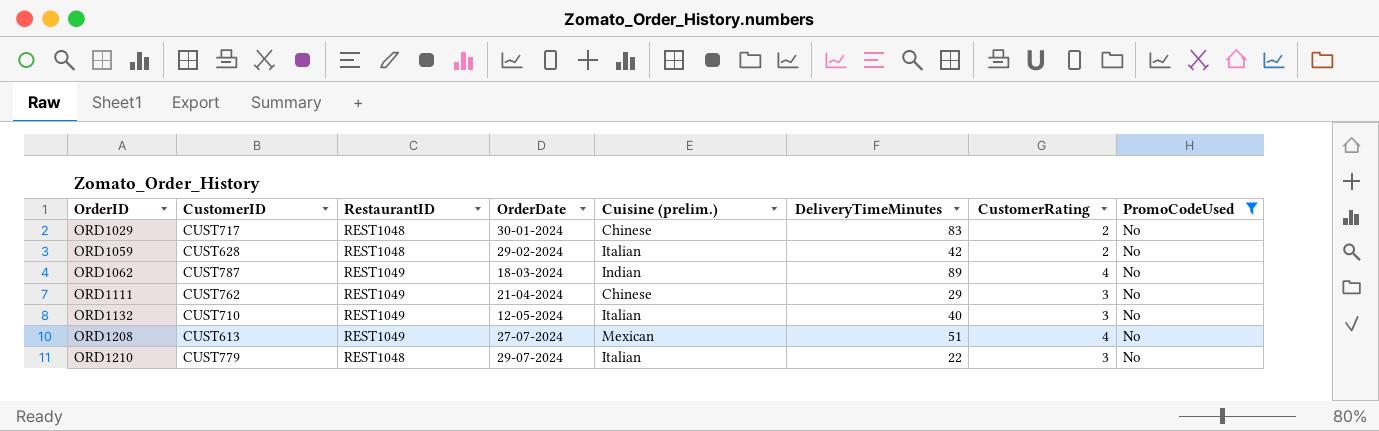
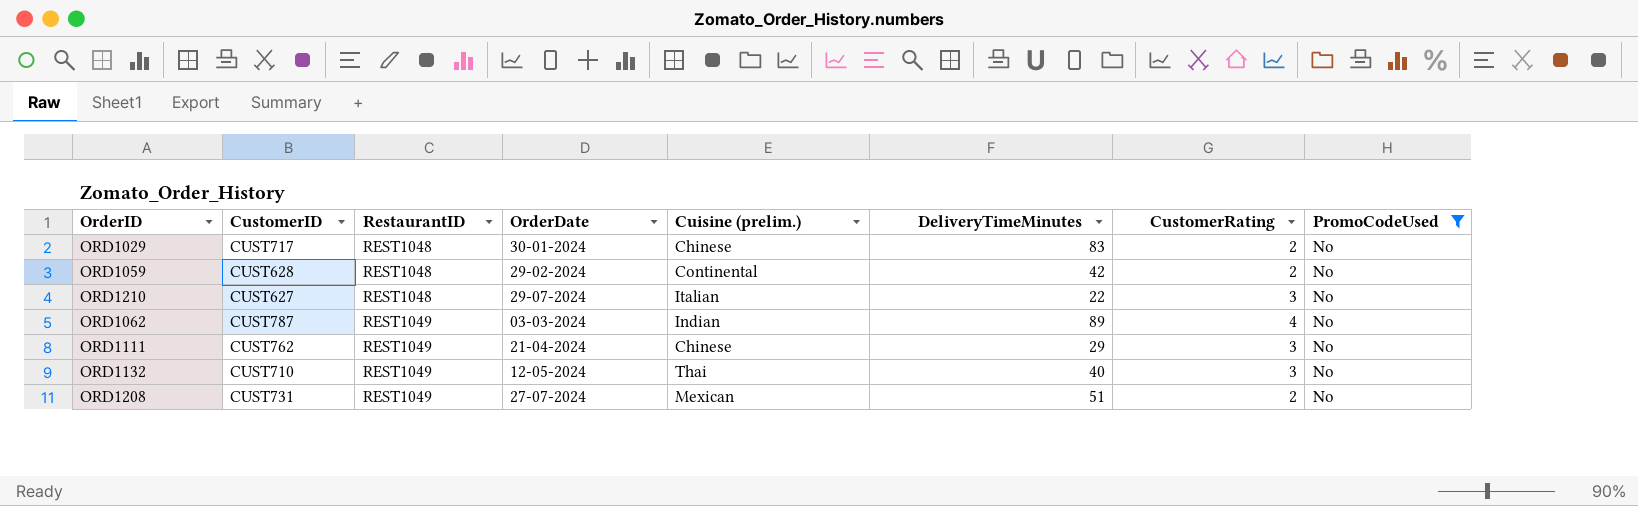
row order: OrderID ascending -> RestaurantID ascending
ORD1059 | Cuisine (prelim.): Italian -> Continental
ORD1210 | CustomerID: CUST779 -> CUST627
ORD1062 | OrderDate: 18-03-2024 -> 03-03-2024
ORD1132 | Cuisine (prelim.): Italian -> Thai
ORD1208 | CustomerID: CUST613 -> CUST731
ORD1208 | CustomerRating: 4 -> 2

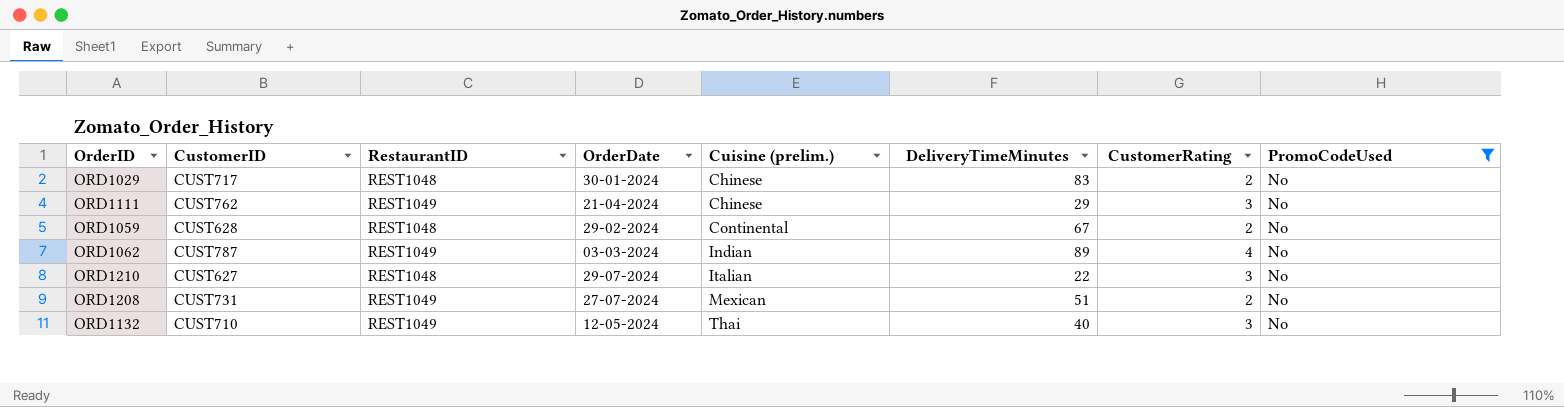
row order: RestaurantID ascending -> Cuisine (prelim.) ascending
ORD1059 | DeliveryTimeMinutes: 42 -> 67

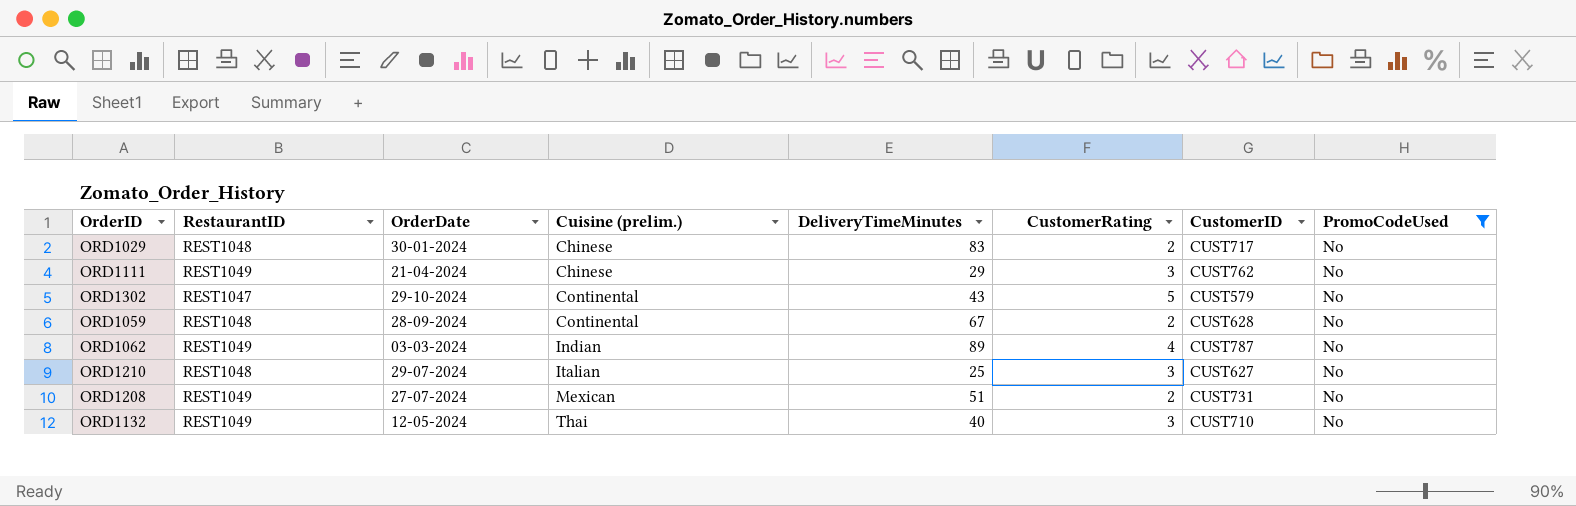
column CustomerID | position: 2 -> 7
row ORD1302: none -> REST1047 | 29-10-2024 | Continental | 43 | 5 | CUST579 | No
ORD1059 | OrderDate: 29-02-2024 -> 28-09-2024
ORD1210 | DeliveryTimeMinutes: 22 -> 25

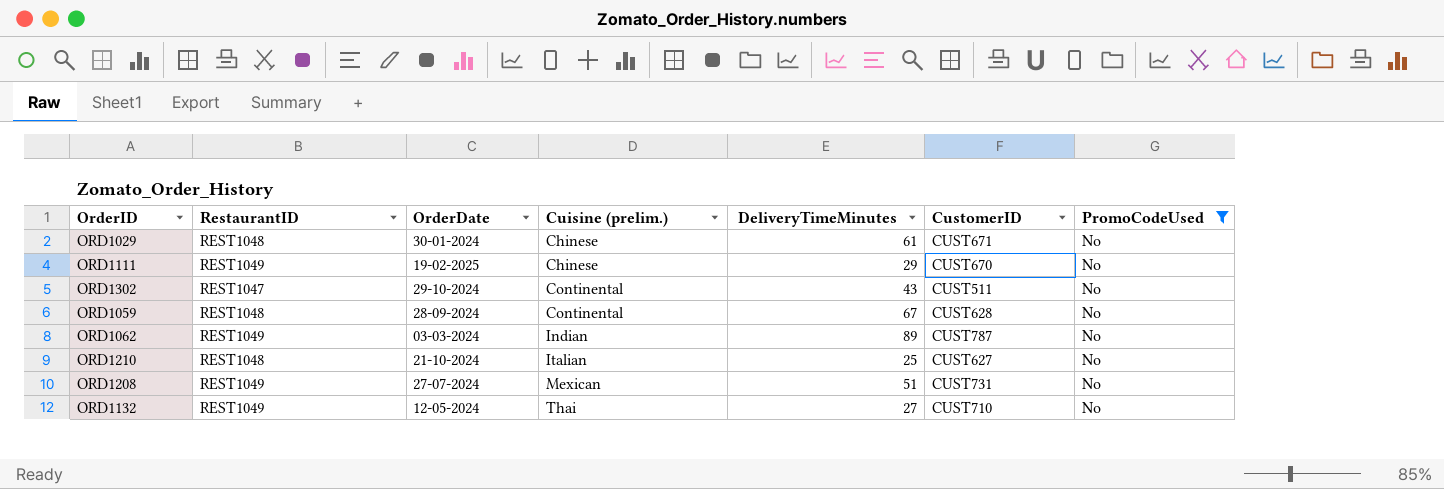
column CustomerRating | position: 6 -> none
ORD1029 | DeliveryTimeMinutes: 83 -> 61
ORD1029 | CustomerID: CUST717 -> CUST671
ORD1111 | OrderDate: 21-04-2024 -> 19-02-2025
ORD1111 | CustomerID: CUST762 -> CUST670
ORD1302 | CustomerID: CUST579 -> CUST511
ORD1210 | OrderDate: 29-07-2024 -> 21-10-2024
ORD1132 | DeliveryTimeMinutes: 40 -> 27

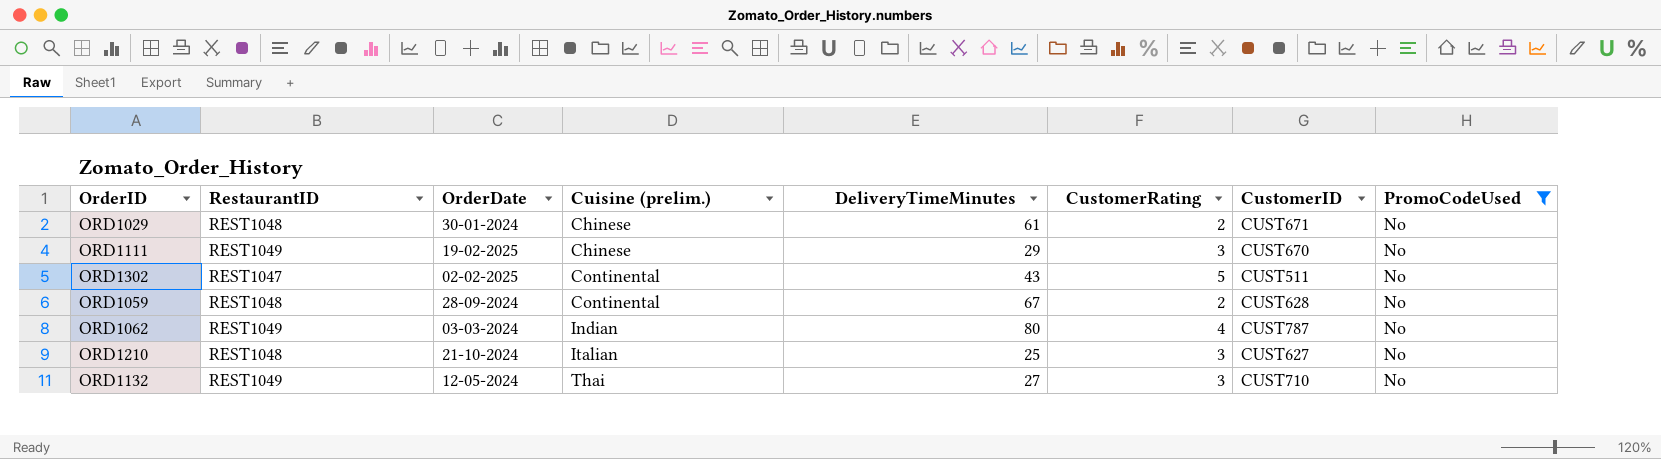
column CustomerRating | position: none -> 6
row ORD1208: REST1049 | 27-07-2024 | Mexican | 51 | CUST731 | No -> none
ORD1302 | OrderDate: 29-10-2024 -> 02-02-2025
ORD1062 | DeliveryTimeMinutes: 89 -> 80

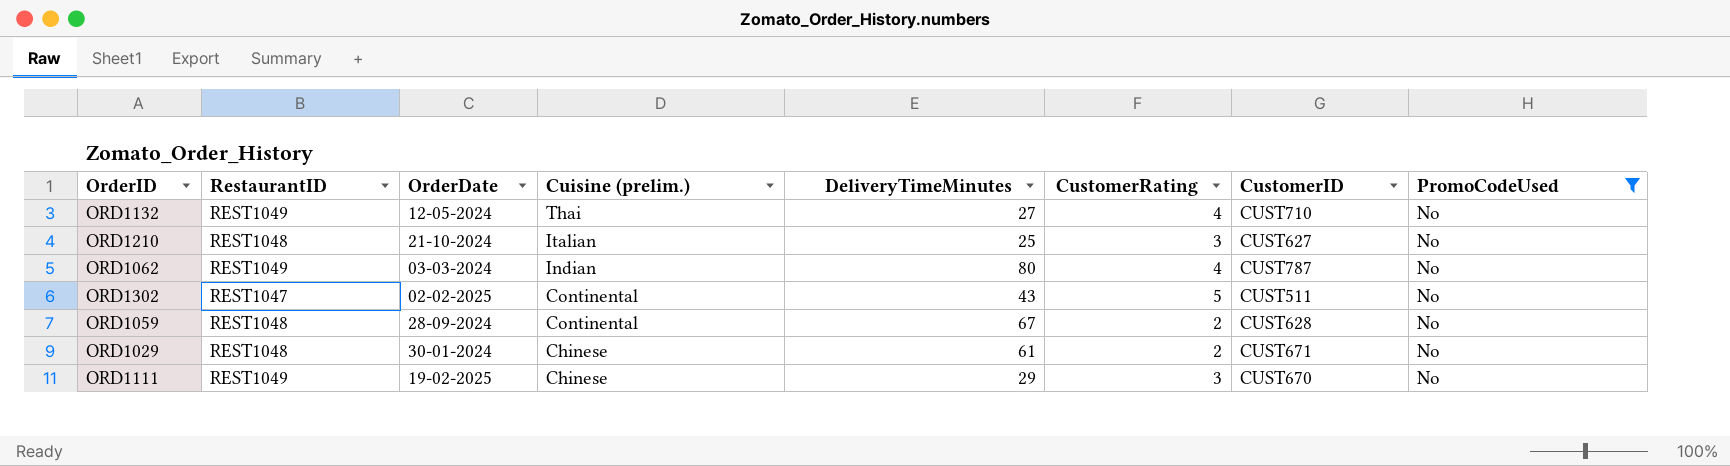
row order: Cuisine (prelim.) ascending -> Cuisine (prelim.) descending
ORD1132 | CustomerRating: 3 -> 4

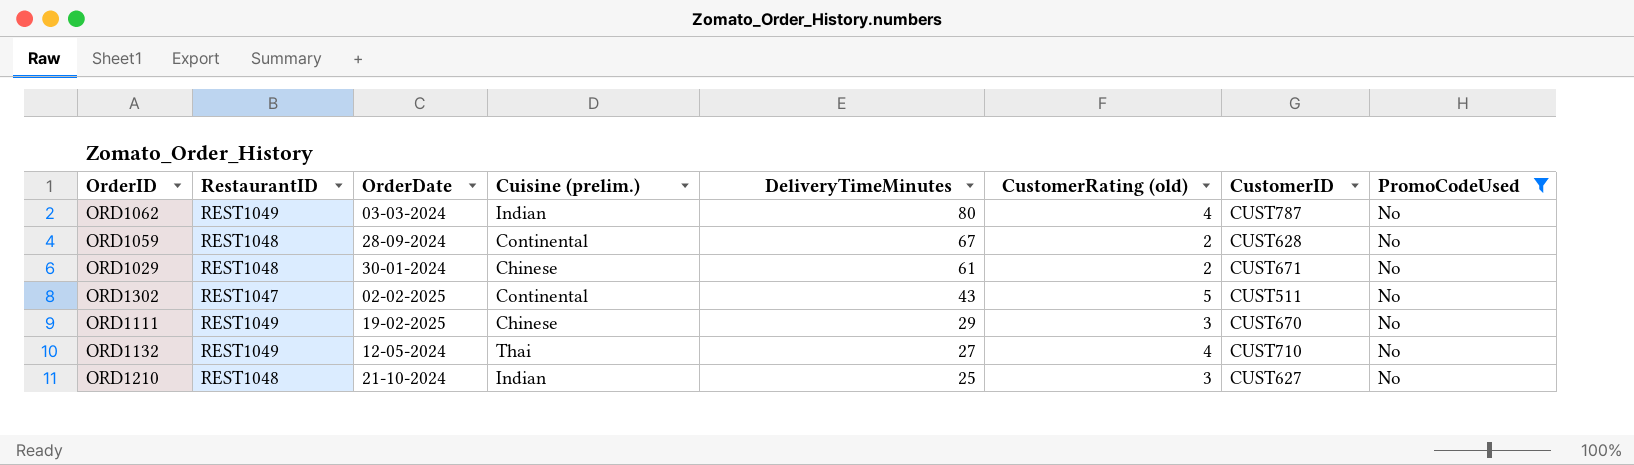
row order: Cuisine (prelim.) descending -> DeliveryTimeMinutes descending
column name: CustomerRating -> CustomerRating (old)
ORD1210 | Cuisine (prelim.): Italian -> Indian

